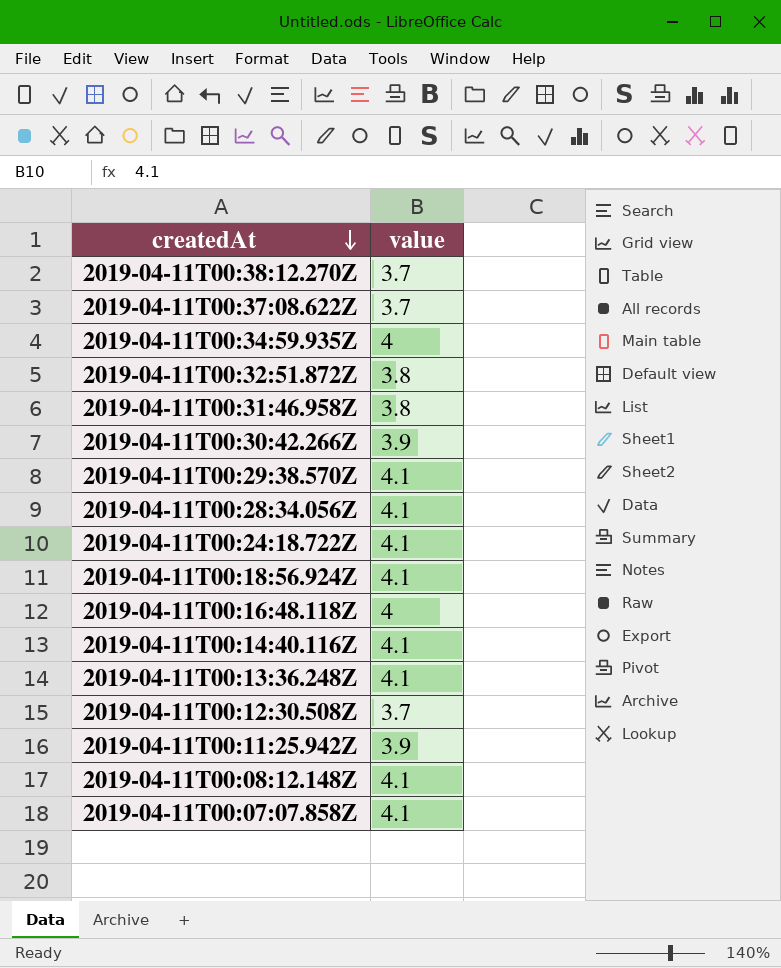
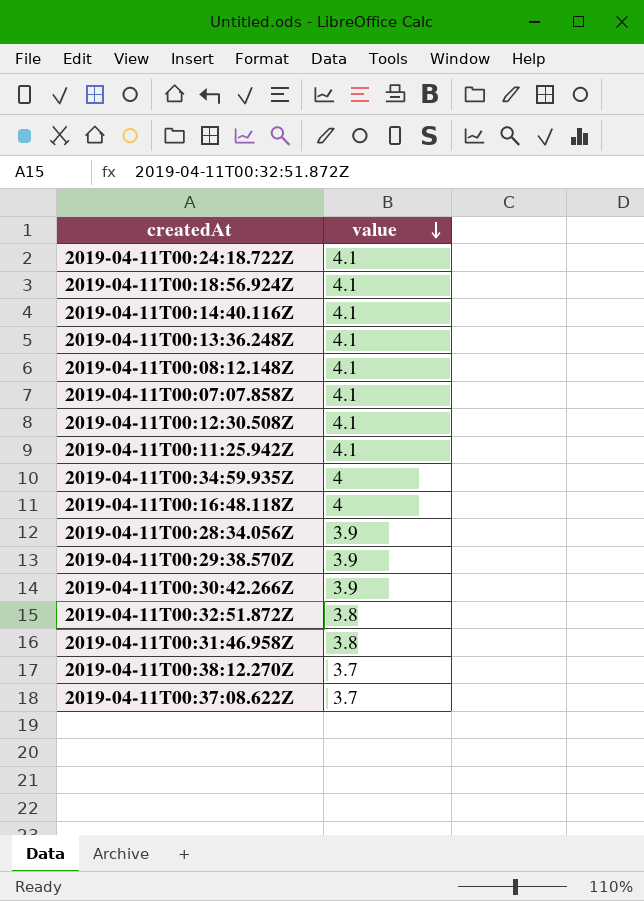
row order: createdAt descending -> value descending
2019-04-11T00:12:30.508Z | value: 3.7 -> 4.1
2019-04-11T00:11:25.942Z | value: 3.9 -> 4.1
2019-04-11T00:28:34.056Z | value: 4.1 -> 3.9
2019-04-11T00:29:38.570Z | value: 4.1 -> 3.9

